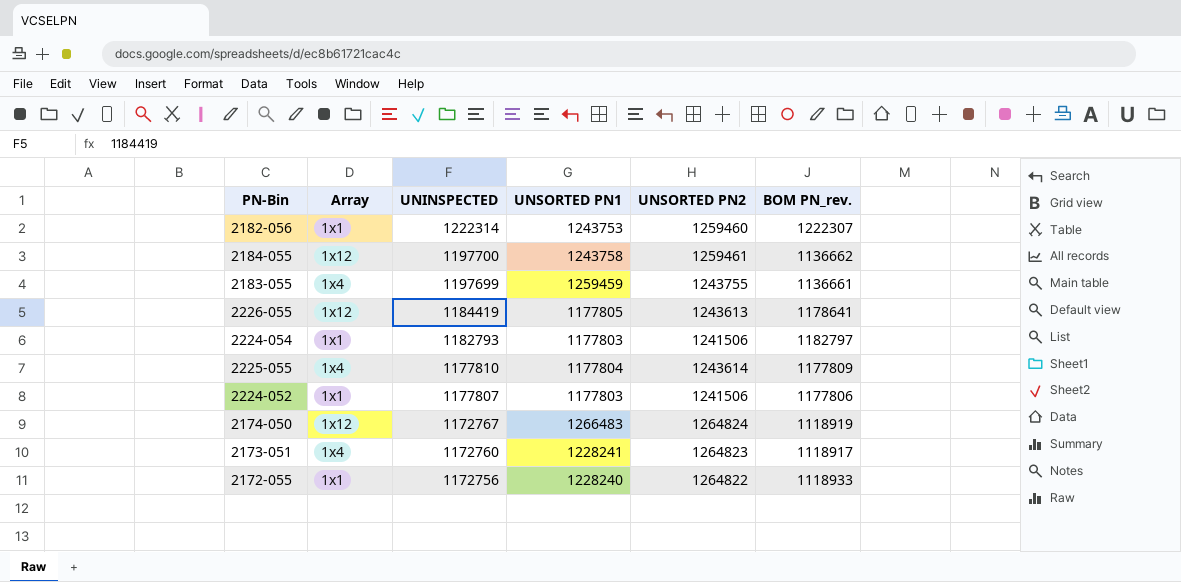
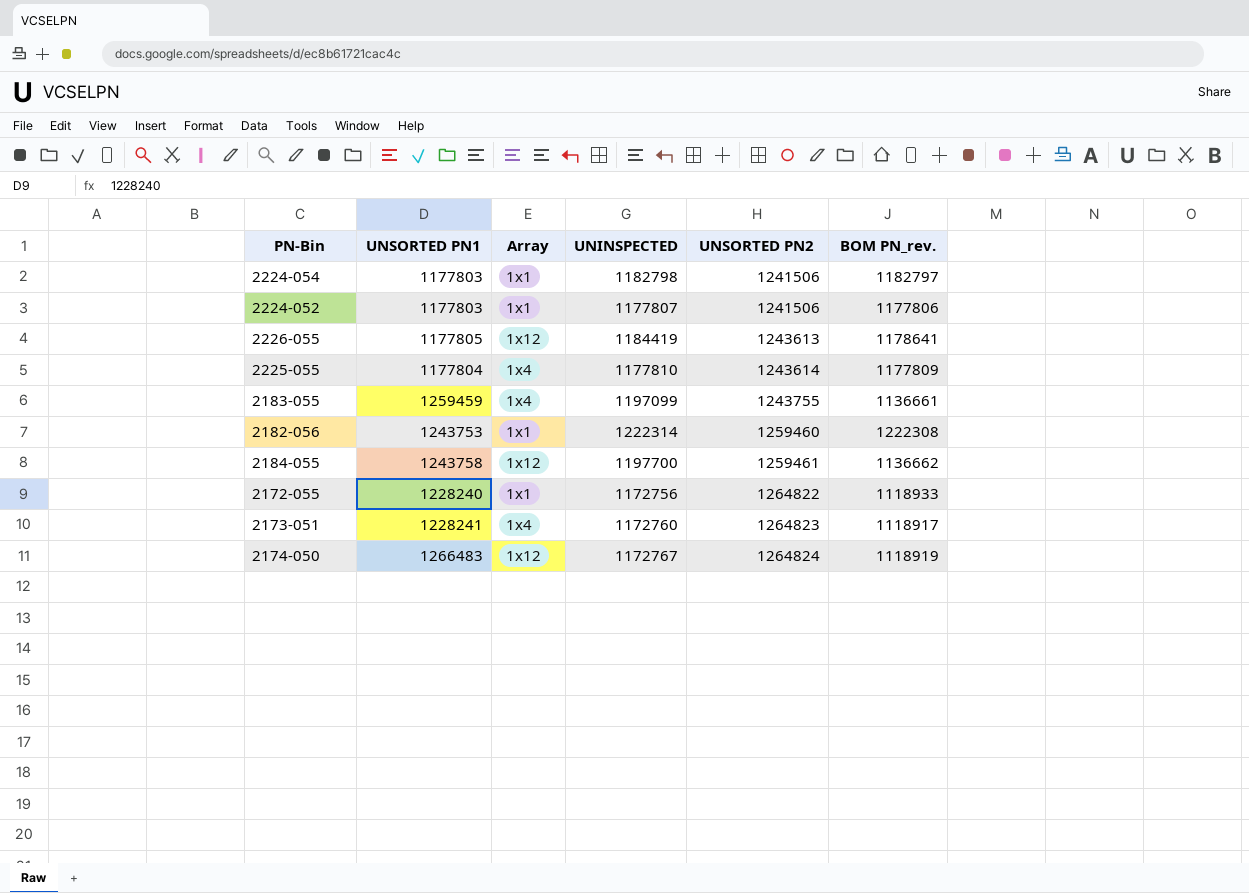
row order: UNINSPECTED descending -> UNSORTED PN2 ascending
column UNSORTED PN1 | position: 4 -> 2
2224-054 | UNINSPECTED: 1182793 -> 1182798
2183-055 | UNINSPECTED: 1197699 -> 1197099
2182-056 | BOM PN_rev.: 1222307 -> 1222308

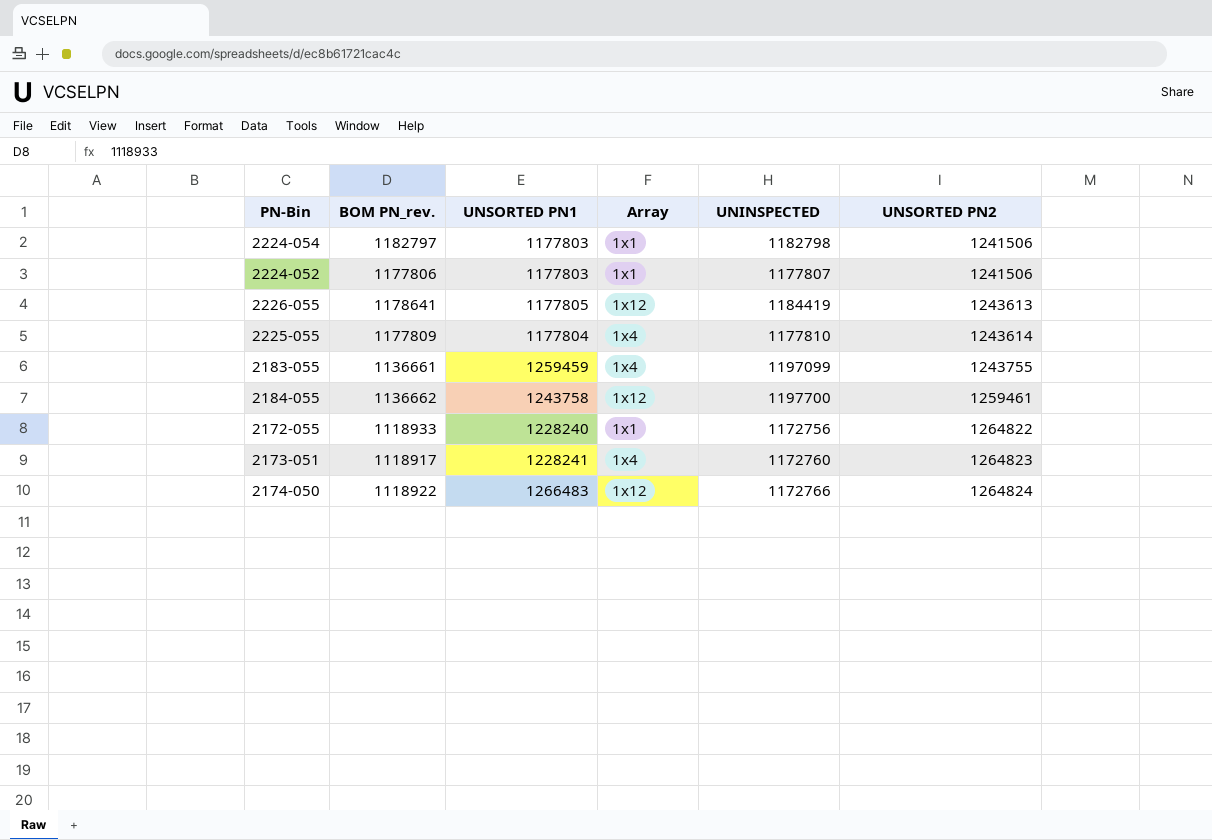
column BOM PN_rev. | position: 6 -> 2
row 2182-056: 1243753 | 1x1 | 1222314 | 1259460 | 1222308 -> none
2174-050 | BOM PN_rev.: 1118919 -> 1118922
2174-050 | UNINSPECTED: 1172767 -> 1172766

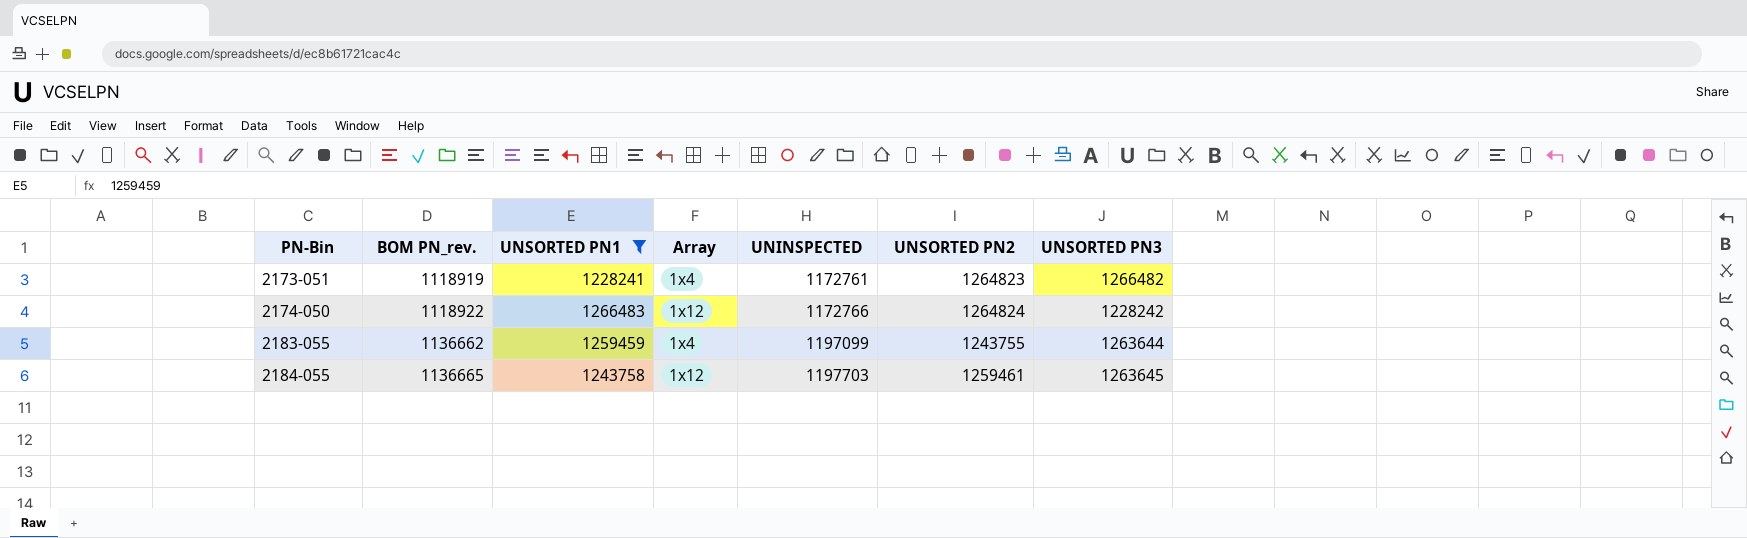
filter: none -> UNSORTED PN1 >= 1228241
row order: UNSORTED PN2 ascending -> PN-Bin ascending
column UNSORTED PN3 | position: none -> 7
2173-051 | BOM PN_rev.: 1118917 -> 1118919
2173-051 | UNINSPECTED: 1172760 -> 1172761
2183-055 | BOM PN_rev.: 1136661 -> 1136662
2184-055 | BOM PN_rev.: 1136662 -> 1136665
2184-055 | UNINSPECTED: 1197700 -> 1197703

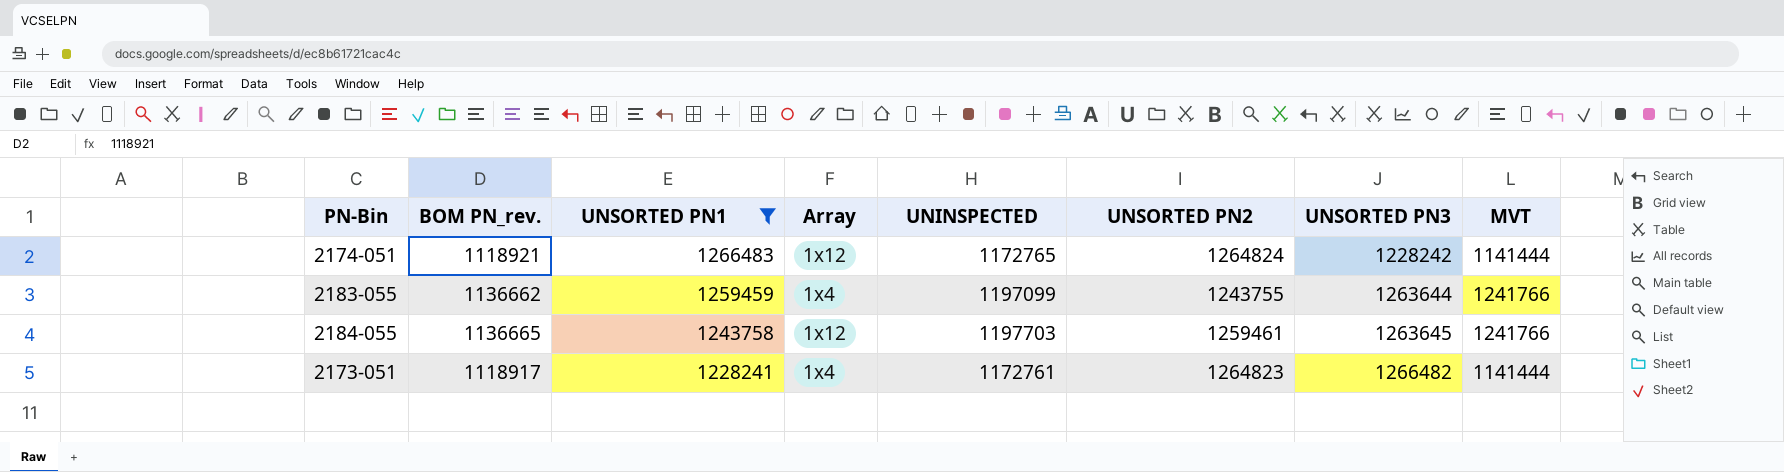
row order: PN-Bin ascending -> UNSORTED PN1 descending
column MVT | position: none -> 8
row 2174-050: 1118922 | 1266483 | 1x12 | 1172766 | 1264824 | 1228242 -> none
row 2174-051: none -> 1118921 | 1266483 | 1x12 | 1172765 | 1264824 | 1228242 | 1141444
2173-051 | BOM PN_rev.: 1118919 -> 1118917

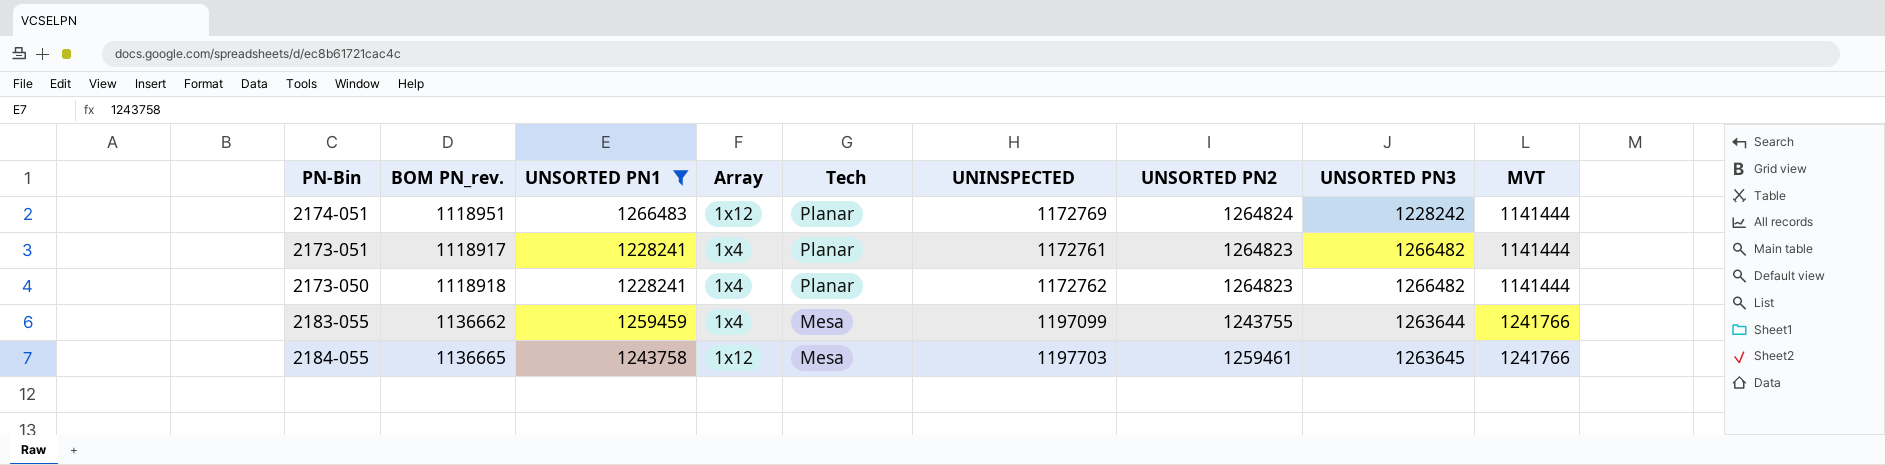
row order: UNSORTED PN1 descending -> Tech descending
column Tech | position: none -> 5
2174-051 | BOM PN_rev.: 1118921 -> 1118951
2174-051 | UNINSPECTED: 1172765 -> 1172769
row 2173-050: none -> 1118918 | 1228241 | 1x4 | Planar | 1172762 | 1264823 | 1266482 | 1141444

